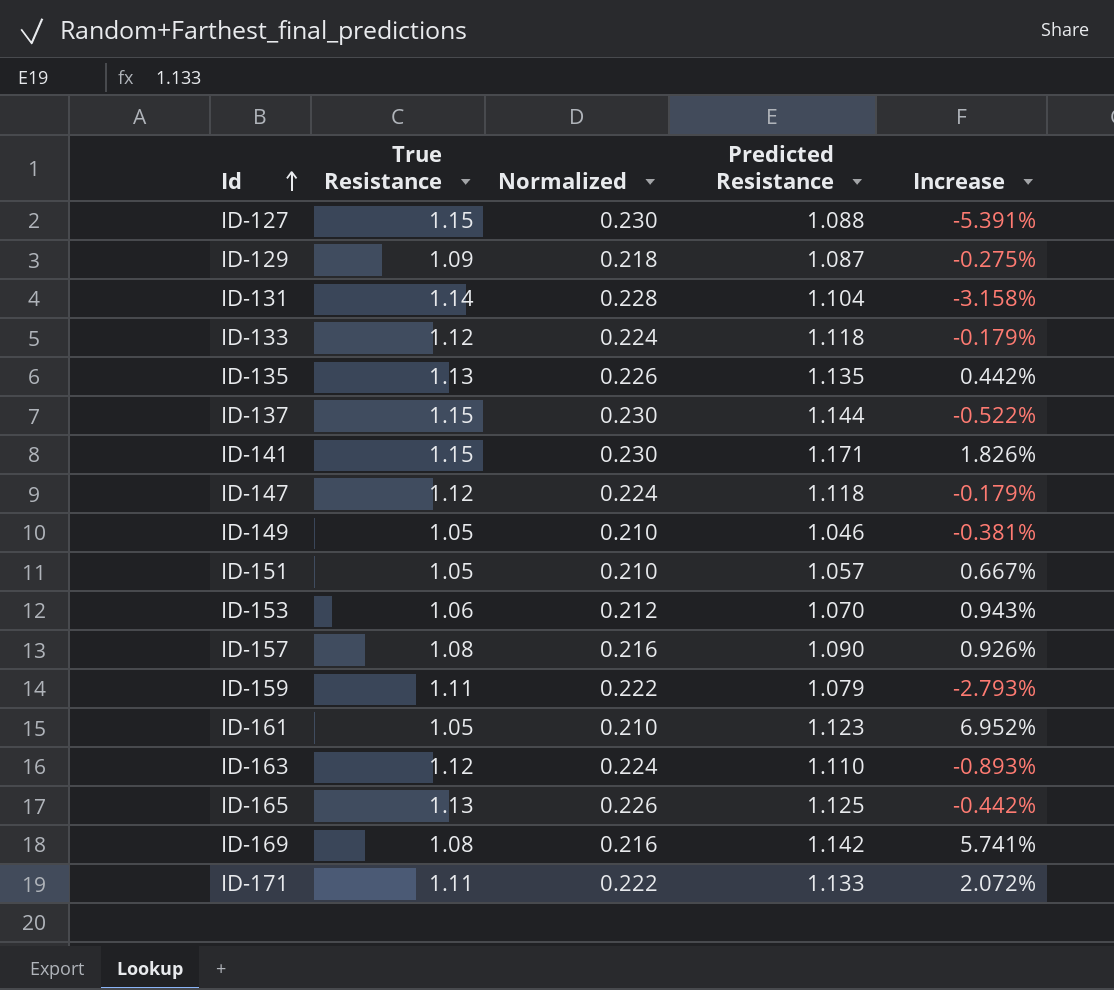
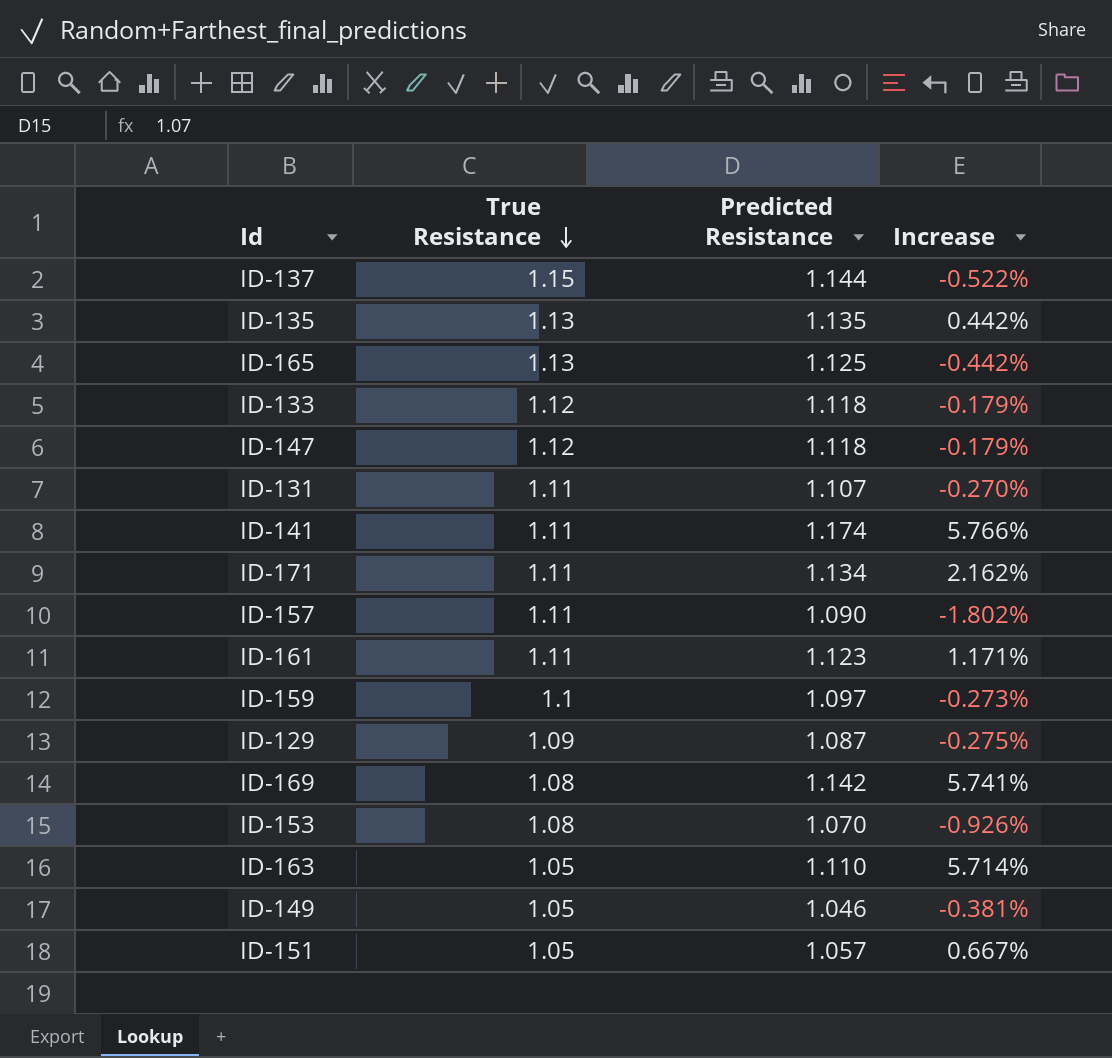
row order: Id ascending -> True Resistance descending
column Normalized | formula: [True Resistance] * 0.2 -> none
row ID-127: 1.15 | 0.230 | 1.088 | -5.391% -> none
ID-131 | True Resistance: 1.14 -> 1.11
ID-131 | Predicted Resistance: 1.104 -> 1.107
ID-131 | Increase: -3.158% -> -0.270%
ID-141 | True Resistance: 1.15 -> 1.11
ID-141 | Predicted Resistance: 1.171 -> 1.174
ID-141 | Increase: 1.826% -> 5.766%
ID-171 | Predicted Resistance: 1.133 -> 1.134
ID-171 | Increase: 2.072% -> 2.162%
ID-157 | True Resistance: 1.08 -> 1.11
ID-157 | Increase: 0.926% -> -1.802%
ID-161 | True Resistance: 1.05 -> 1.11
ID-161 | Increase: 6.952% -> 1.171%
ID-159 | True Resistance: 1.11 -> 1.1
ID-159 | Predicted Resistance: 1.079 -> 1.097
ID-159 | Increase: -2.793% -> -0.273%
ID-153 | True Resistance: 1.06 -> 1.08
ID-153 | Increase: 0.943% -> -0.926%
ID-163 | True Resistance: 1.12 -> 1.05
ID-163 | Increase: -0.893% -> 5.714%

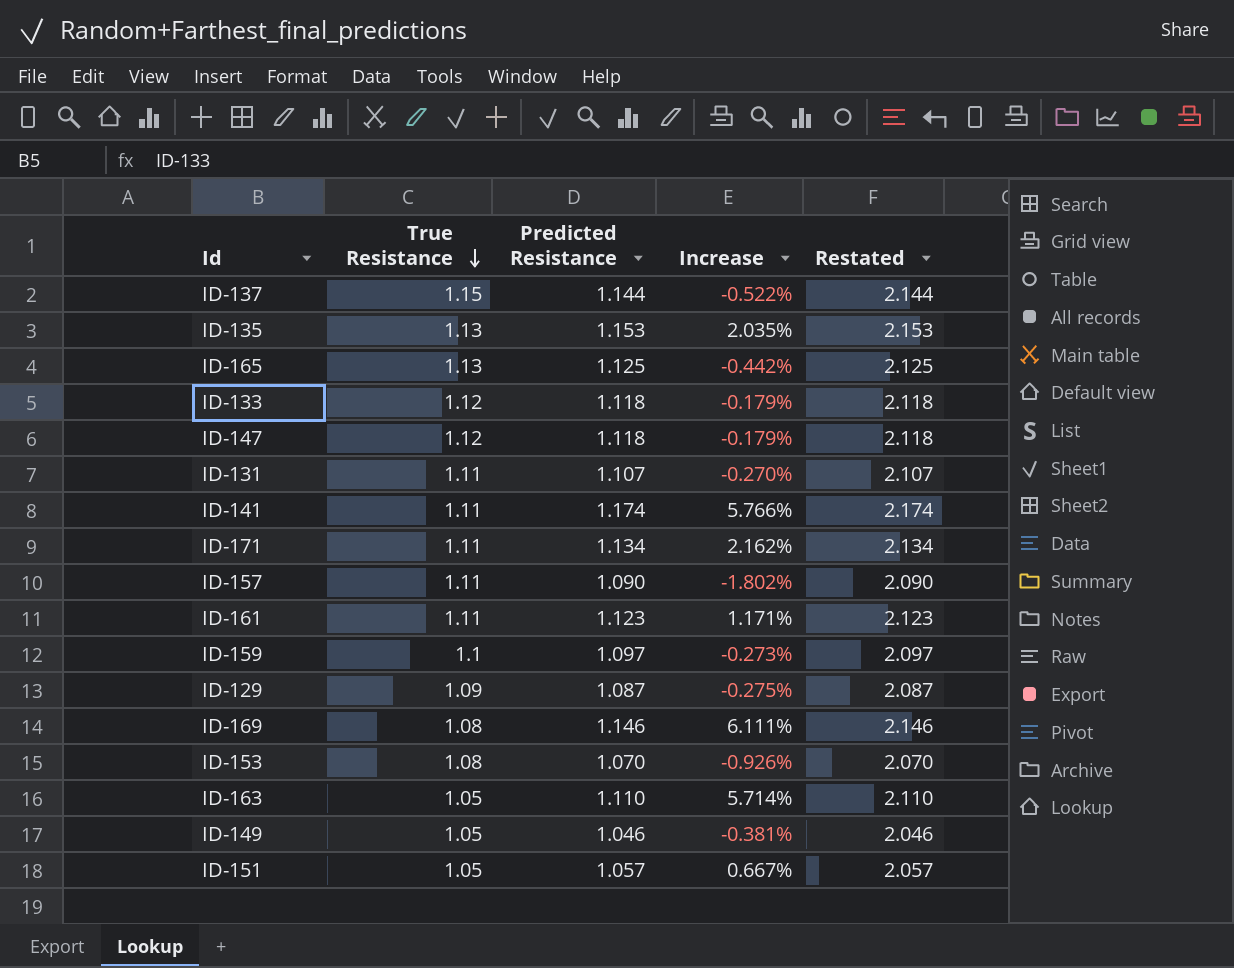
column Restated | formula: none -> [Predicted Resistance] + 1
ID-135 | Predicted Resistance: 1.135 -> 1.153
ID-135 | Increase: 0.442% -> 2.035%
ID-169 | Predicted Resistance: 1.142 -> 1.146
ID-169 | Increase: 5.741% -> 6.111%

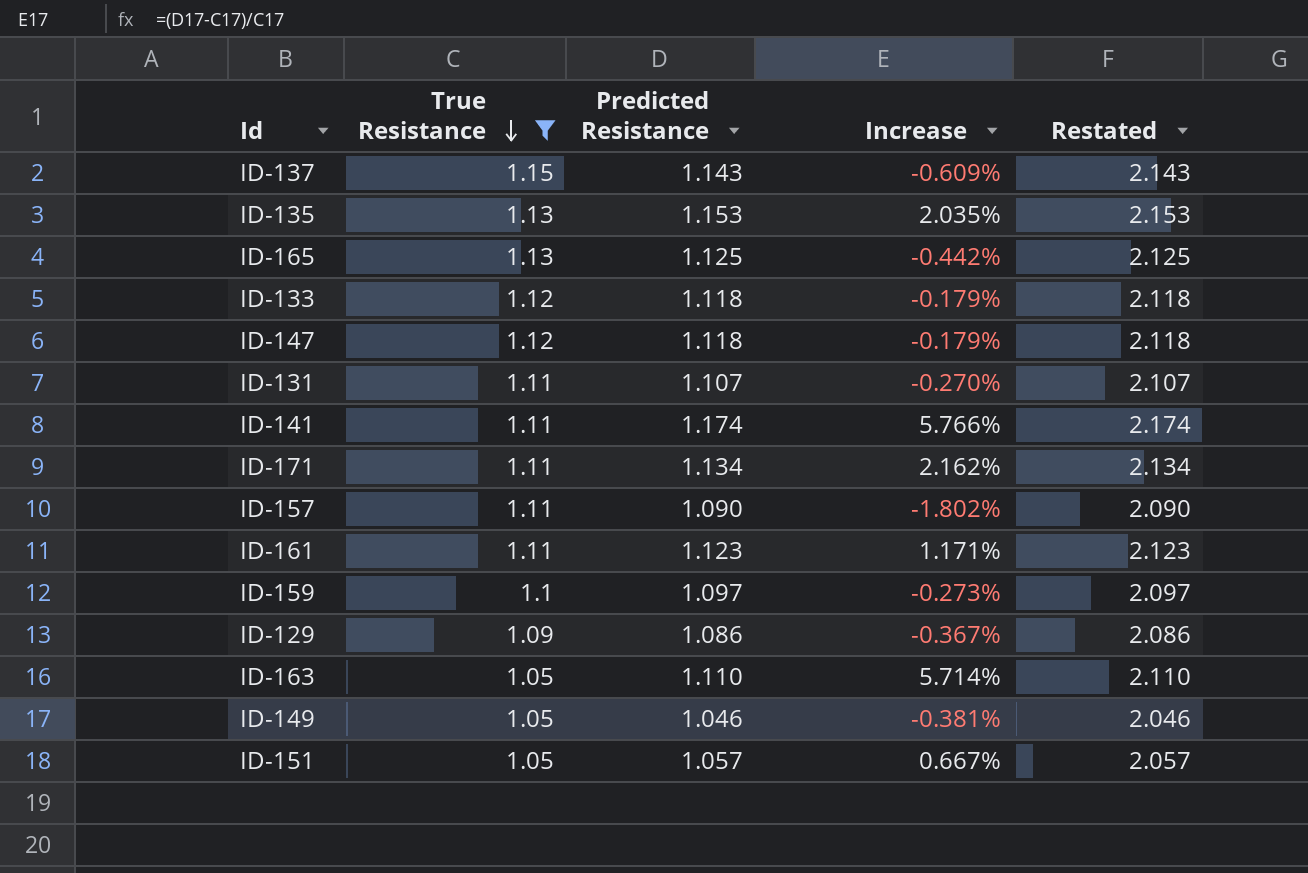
filter: none -> True Resistance != 1.08
ID-137 | Predicted Resistance: 1.144 -> 1.143
ID-137 | Increase: -0.522% -> -0.609%
ID-137 | Restated: 2.144 -> 2.143
ID-129 | Predicted Resistance: 1.087 -> 1.086
ID-129 | Increase: -0.275% -> -0.367%
ID-129 | Restated: 2.087 -> 2.086

